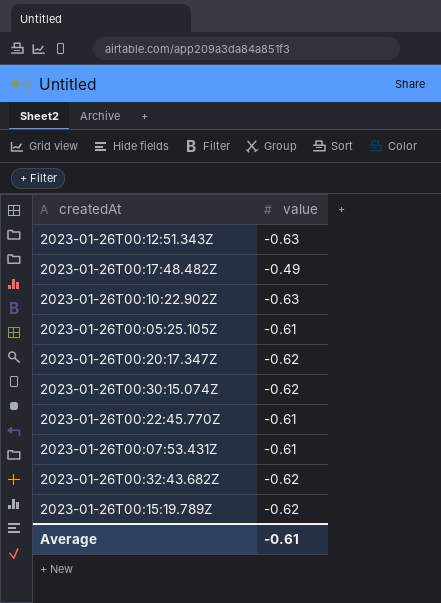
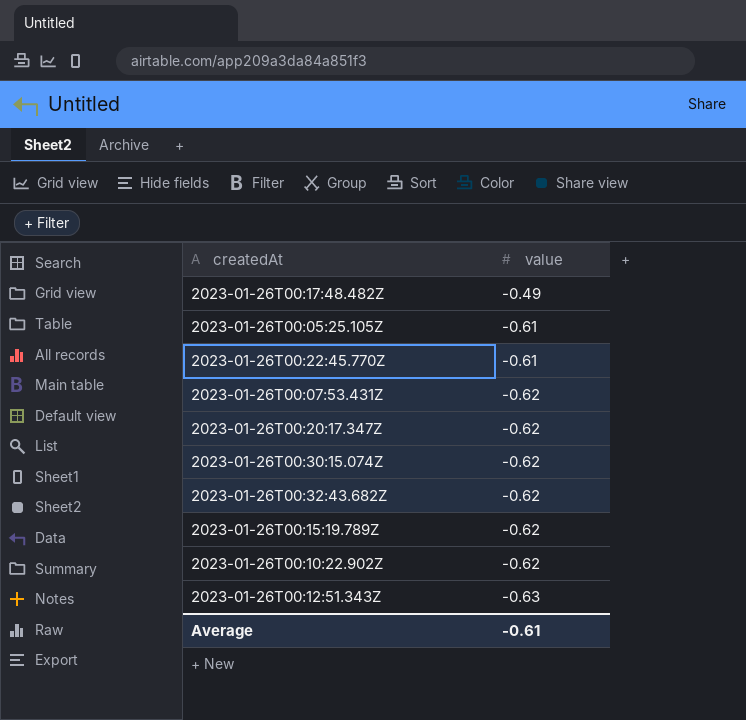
row order: none -> value descending
2023-01-26T00:07:53.431Z | value: -0.61 -> -0.62
2023-01-26T00:10:22.902Z | value: -0.63 -> -0.62

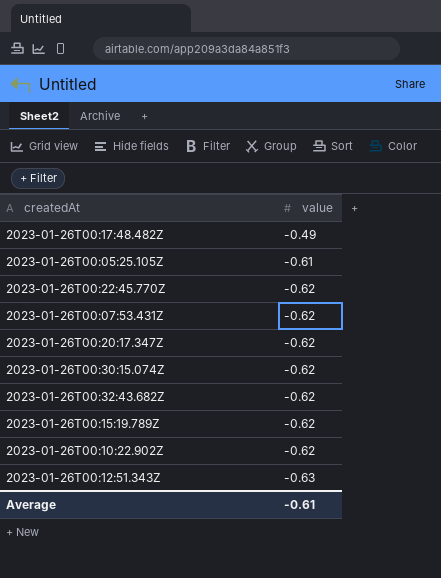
2023-01-26T00:22:45.770Z | value: -0.61 -> -0.62

